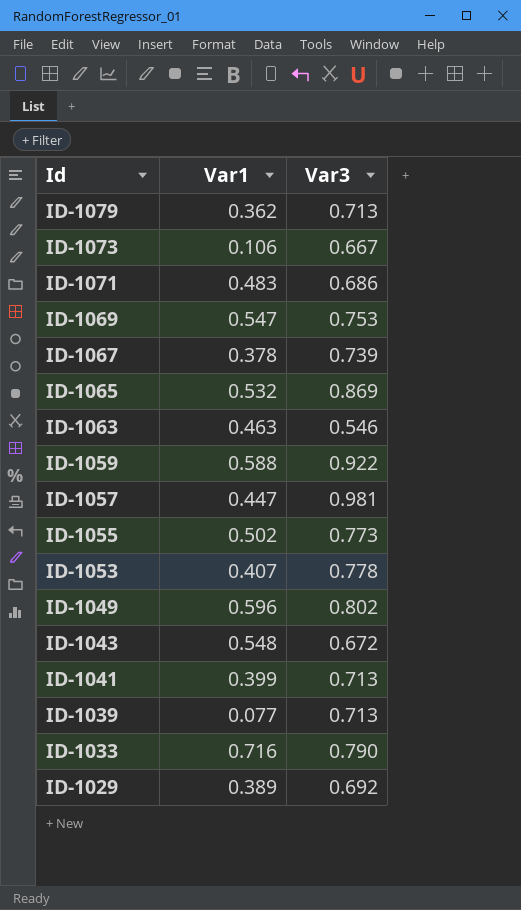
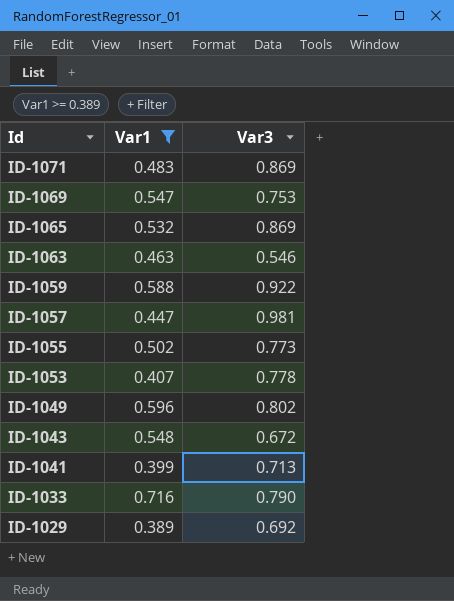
filter: none -> Var1 >= 0.389
ID-1071 | Var3: 0.686 -> 0.869

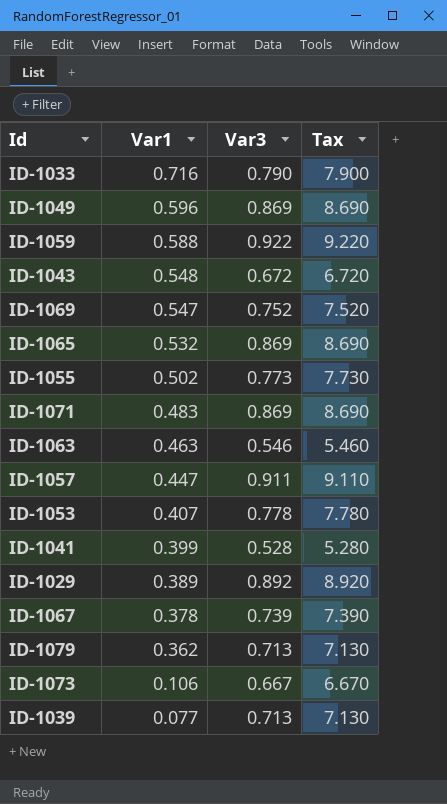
filter: Var1 >= 0.389 -> none
row order: Id descending -> Var1 descending
column Tax | formula: none -> [Var3] * 10
ID-1049 | Var3: 0.802 -> 0.869
ID-1069 | Var3: 0.753 -> 0.752
ID-1057 | Var3: 0.981 -> 0.911
ID-1041 | Var3: 0.713 -> 0.528
ID-1029 | Var3: 0.692 -> 0.892

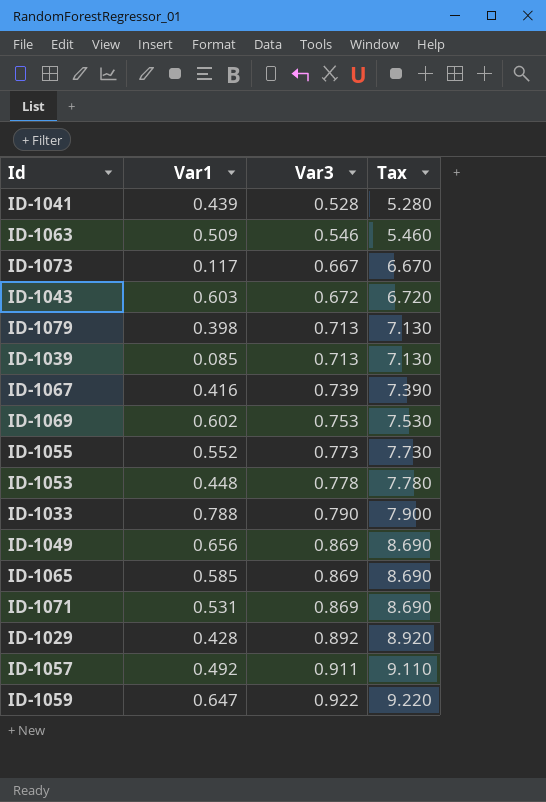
row order: Var1 descending -> Var3 ascending
ID-1041 | Var1: 0.399 -> 0.439
ID-1063 | Var1: 0.463 -> 0.509
ID-1073 | Var1: 0.106 -> 0.117
ID-1043 | Var1: 0.548 -> 0.603
ID-1079 | Var1: 0.362 -> 0.398
ID-1039 | Var1: 0.077 -> 0.085
ID-1067 | Var1: 0.378 -> 0.416
ID-1069 | Var1: 0.547 -> 0.602
ID-1069 | Var3: 0.752 -> 0.753
ID-1069 | Tax: 7.520 -> 7.530
ID-1055 | Var1: 0.502 -> 0.552
ID-1053 | Var1: 0.407 -> 0.448
ID-1033 | Var1: 0.716 -> 0.788
ID-1049 | Var1: 0.596 -> 0.656
ID-1065 | Var1: 0.532 -> 0.585
ID-1071 | Var1: 0.483 -> 0.531
ID-1029 | Var1: 0.389 -> 0.428
ID-1057 | Var1: 0.447 -> 0.492
ID-1059 | Var1: 0.588 -> 0.647

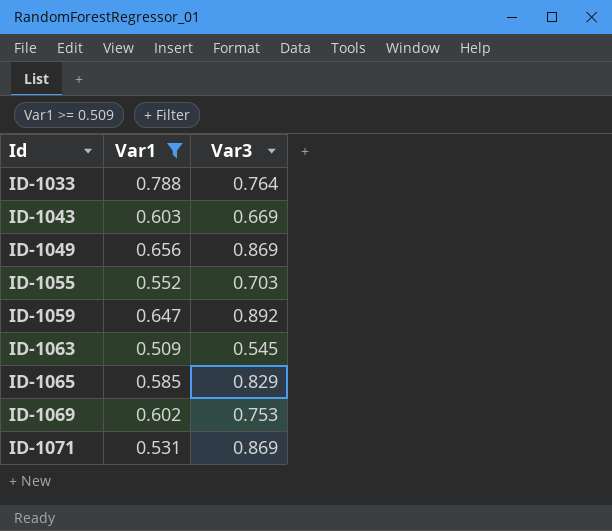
filter: none -> Var1 >= 0.509
row order: Var3 ascending -> Id ascending
column Tax | formula: [Var3] * 10 -> none
ID-1033 | Var3: 0.790 -> 0.764
ID-1043 | Var3: 0.672 -> 0.669
ID-1055 | Var3: 0.773 -> 0.703
ID-1059 | Var3: 0.922 -> 0.892
ID-1063 | Var3: 0.546 -> 0.545
ID-1065 | Var3: 0.869 -> 0.829

